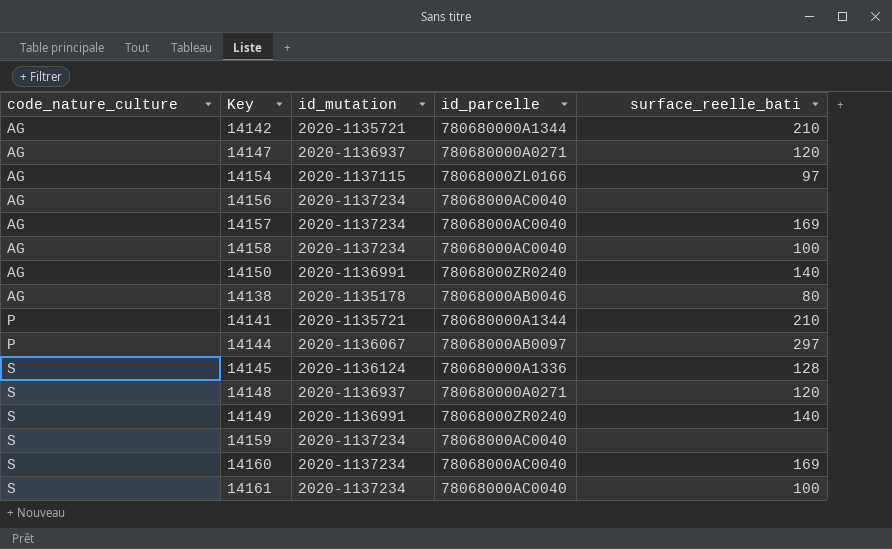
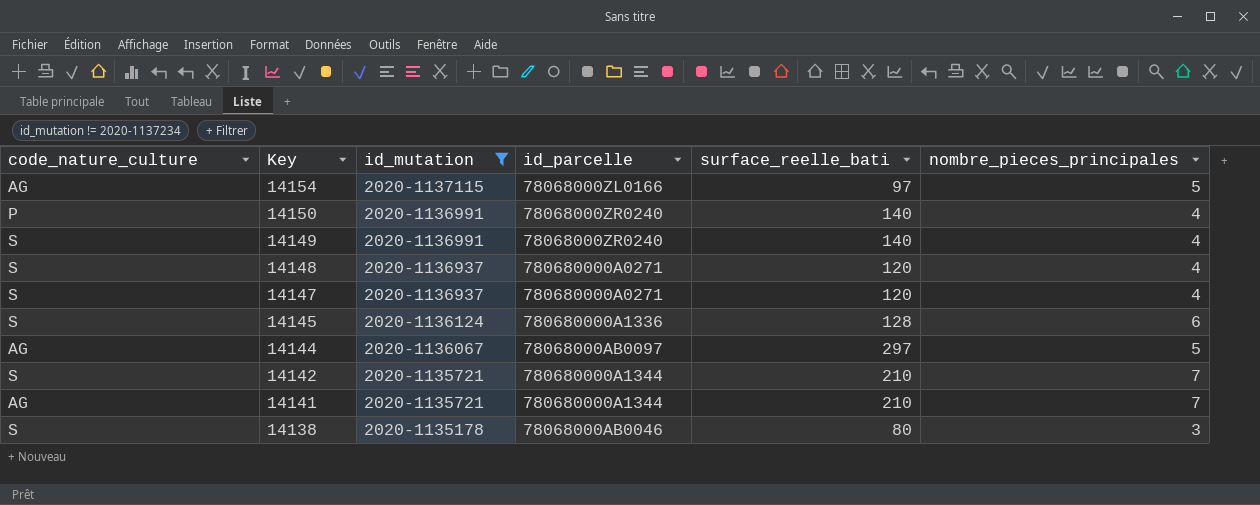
filter: none -> id_mutation != 2020-1137234
row order: code_nature_culture ascending -> Key descending
column nombre_pieces_principales | position: none -> 6
14150 | code_nature_culture: AG -> P
14147 | code_nature_culture: AG -> S
14144 | code_nature_culture: P -> AG
14142 | code_nature_culture: AG -> S
14141 | code_nature_culture: P -> AG
14138 | code_nature_culture: AG -> S

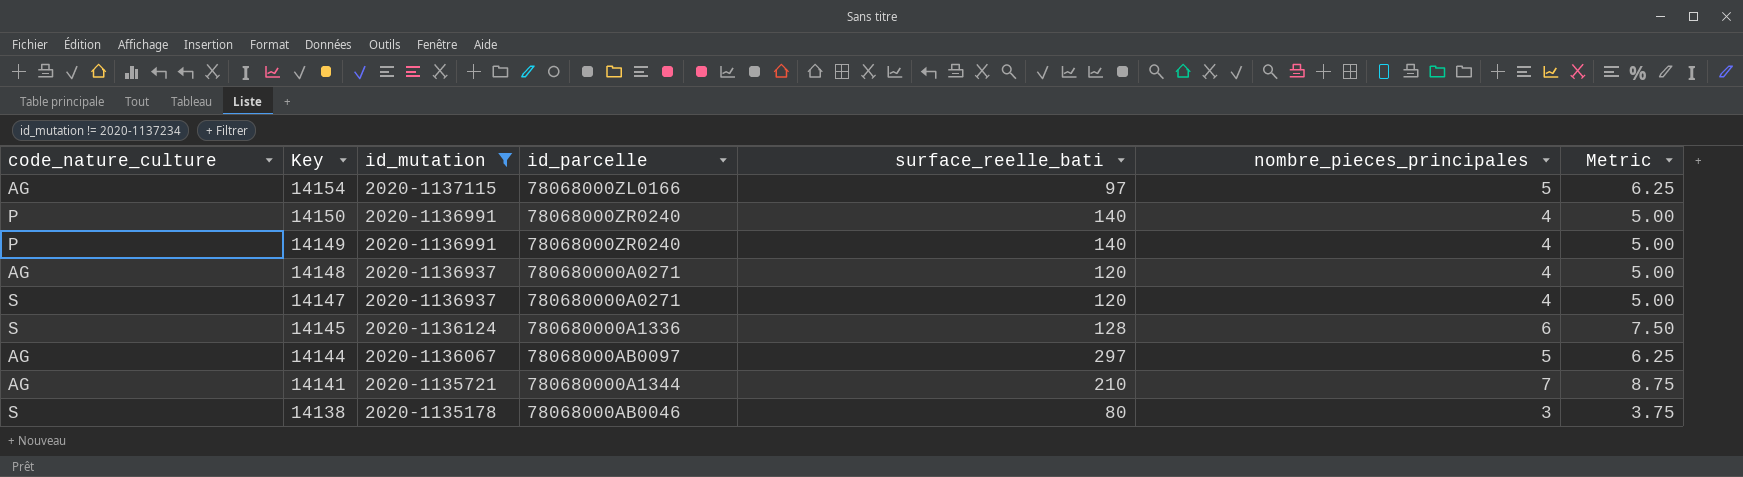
column Metric | formula: none -> [nombre_pieces_principales] * 1.25
row 14142: S | 2020-1135721 | 780680000A1344 | 210 | 7 -> none
14149 | code_nature_culture: S -> P
14148 | code_nature_culture: S -> AG

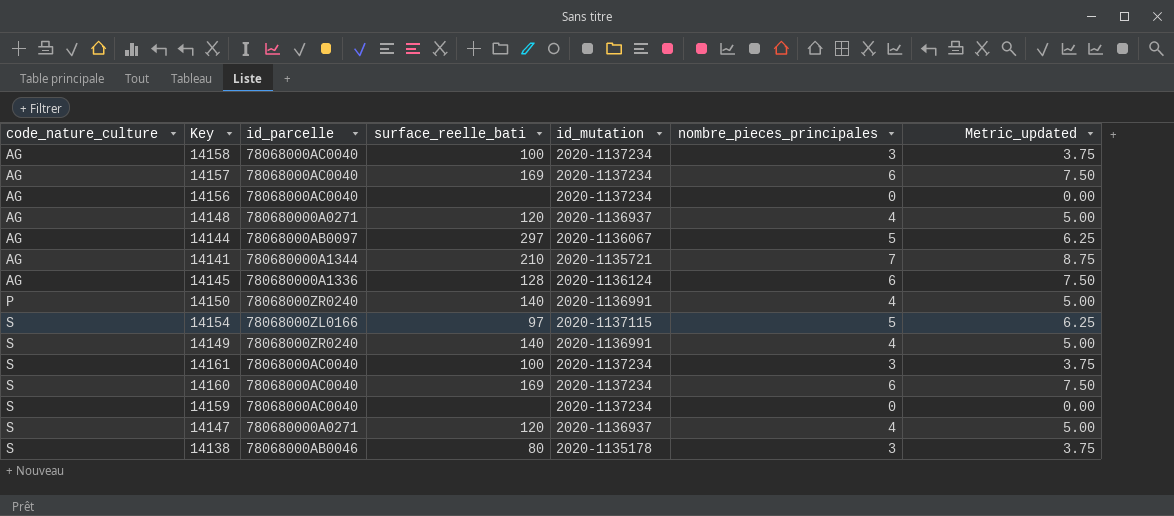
filter: id_mutation != 2020-1137234 -> none
row order: Key descending -> code_nature_culture ascending
column id_mutation | position: 3 -> 5
column name: Metric -> Metric_updated
14145 | code_nature_culture: S -> AG
14154 | code_nature_culture: AG -> S
14149 | code_nature_culture: P -> S

